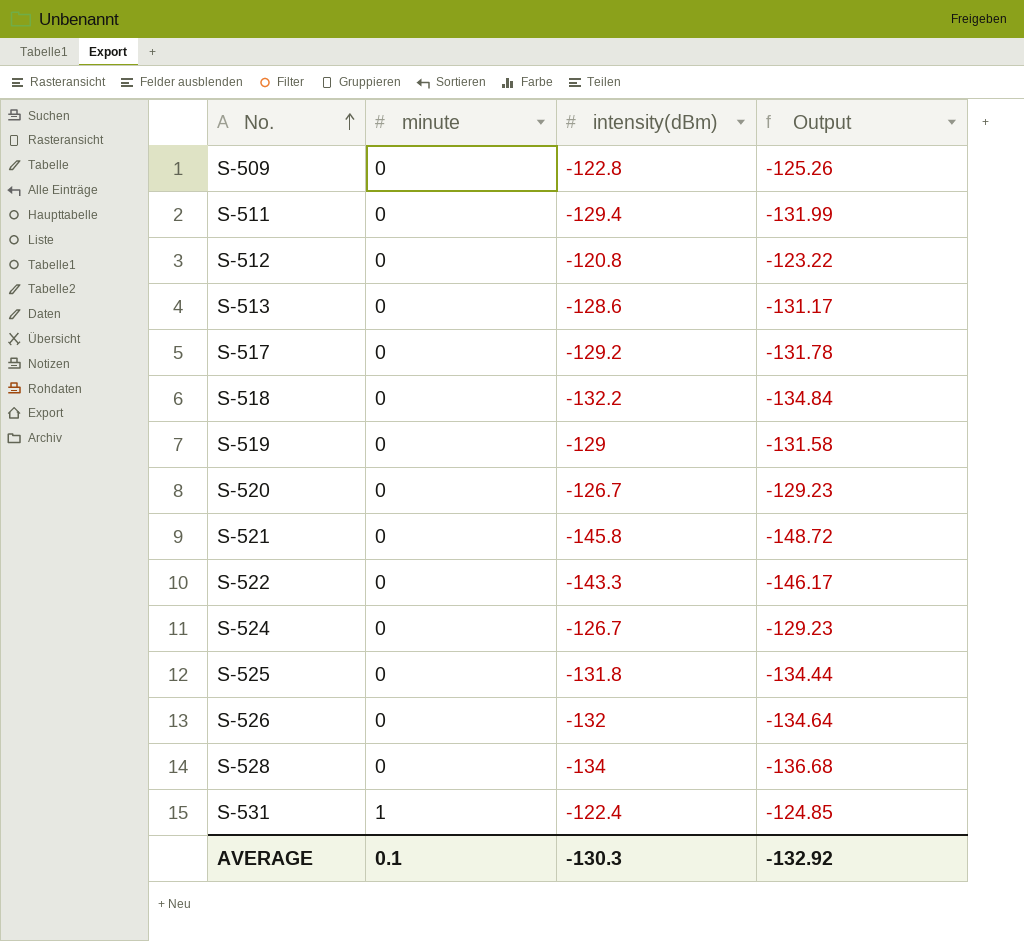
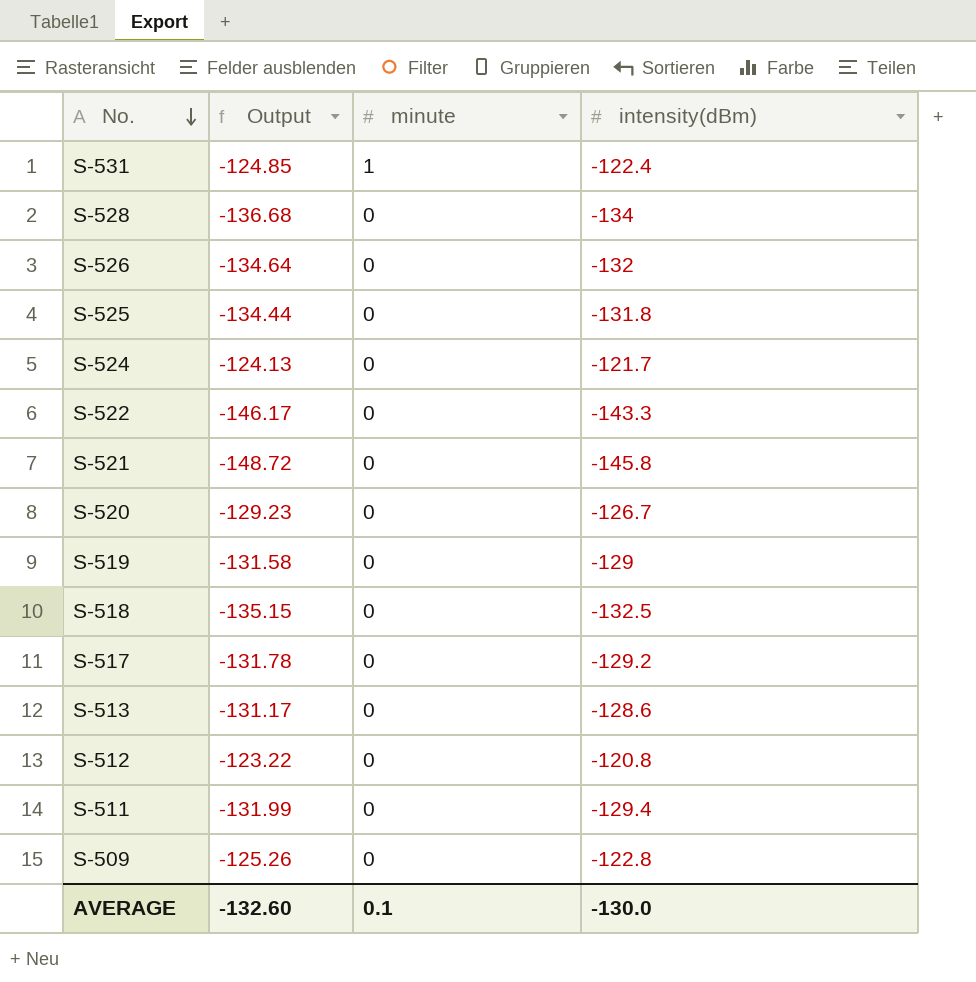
row order: No. ascending -> No. descending
column Output | position: 4 -> 2
S-524 | Output: -129.23 -> -124.13
S-524 | intensity(dBm): -126.7 -> -121.7
S-518 | Output: -134.84 -> -135.15
S-518 | intensity(dBm): -132.2 -> -132.5
AVERAGE | Output: -132.92 -> -132.60
AVERAGE | intensity(dBm): -130.3 -> -130.0

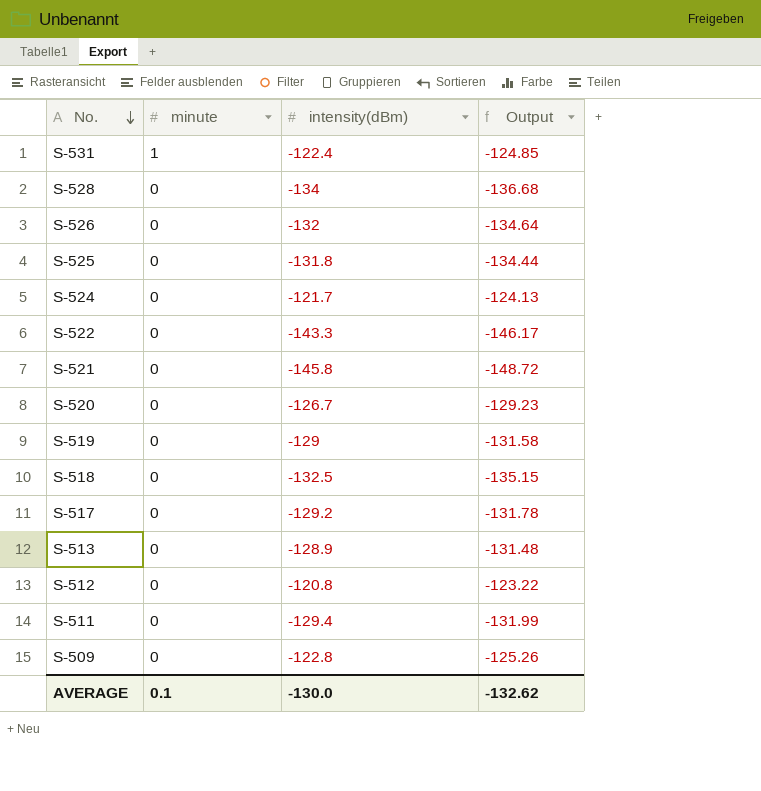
column Output | position: 2 -> 4
S-513 | intensity(dBm): -128.6 -> -128.9
S-513 | Output: -131.17 -> -131.48
AVERAGE | Output: -132.60 -> -132.62

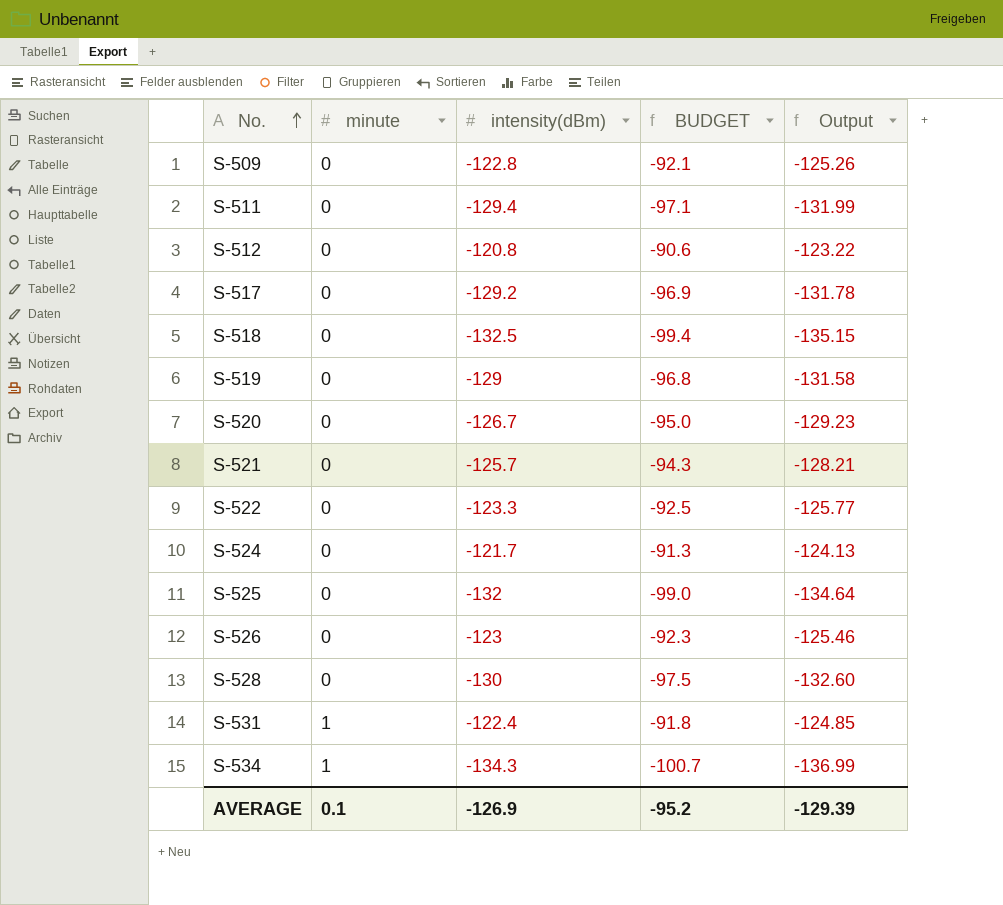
row order: No. descending -> No. ascending
column BUDGET | formula: none -> [intensity(dBm)] * 0.75
row S-513: 0 | -128.9 | -131.48 -> none
S-521 | intensity(dBm): -145.8 -> -125.7
S-521 | Output: -148.72 -> -128.21
S-522 | intensity(dBm): -143.3 -> -123.3
S-522 | Output: -146.17 -> -125.77
S-525 | intensity(dBm): -131.8 -> -132
S-525 | Output: -134.44 -> -134.64
S-526 | intensity(dBm): -132 -> -123
S-526 | Output: -134.64 -> -125.46
S-528 | intensity(dBm): -134 -> -130
S-528 | Output: -136.68 -> -132.60
row S-534: none -> 1 | -134.3 | -100.7 | -136.99
AVERAGE | intensity(dBm): -130.0 -> -126.9
AVERAGE | Output: -132.62 -> -129.39

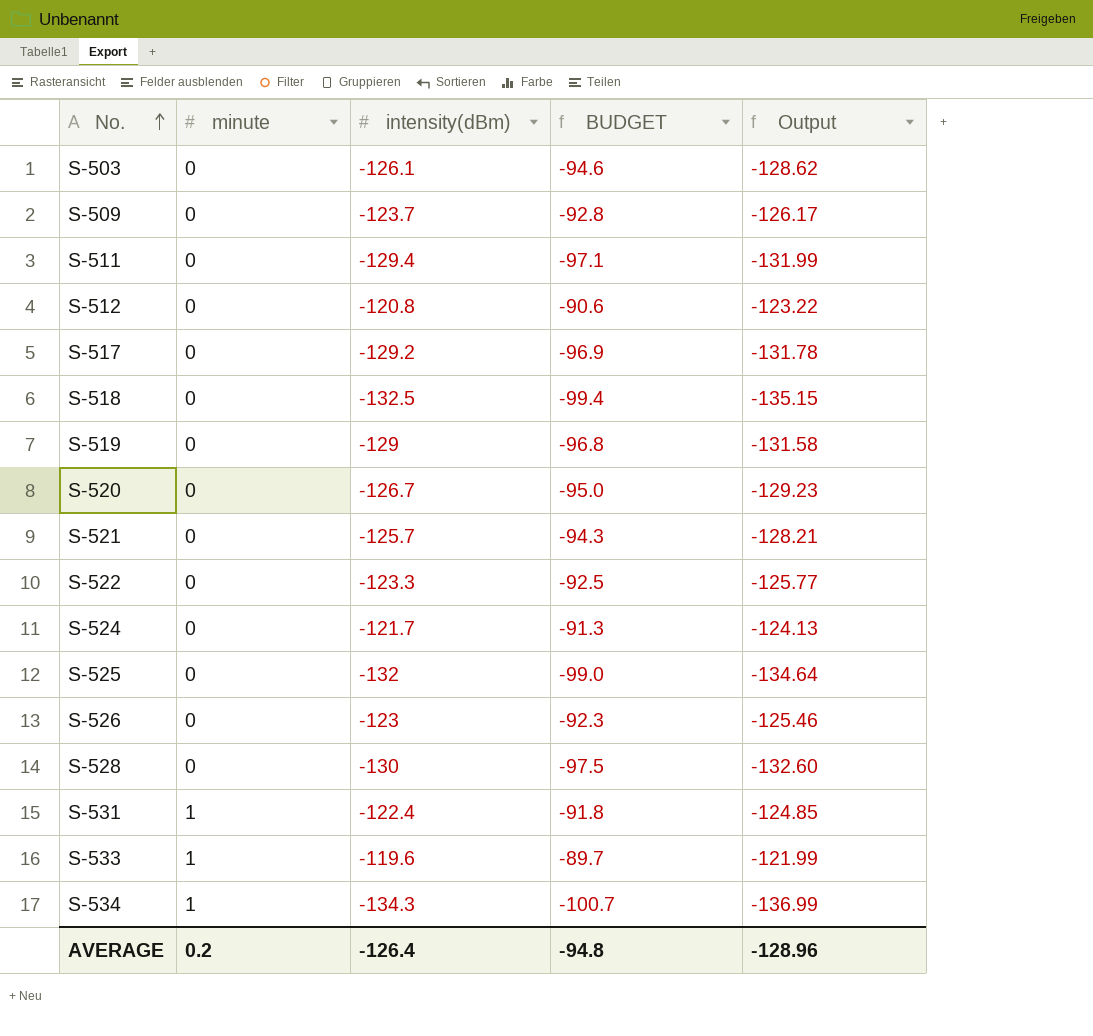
row S-503: none -> 0 | -126.1 | -94.6 | -128.62
S-509 | intensity(dBm): -122.8 -> -123.7
S-509 | BUDGET: -92.1 -> -92.8
S-509 | Output: -125.26 -> -126.17
row S-533: none -> 1 | -119.6 | -89.7 | -121.99
AVERAGE | minute: 0.1 -> 0.2
AVERAGE | intensity(dBm): -126.9 -> -126.4
AVERAGE | BUDGET: -95.2 -> -94.8
AVERAGE | Output: -129.39 -> -128.96

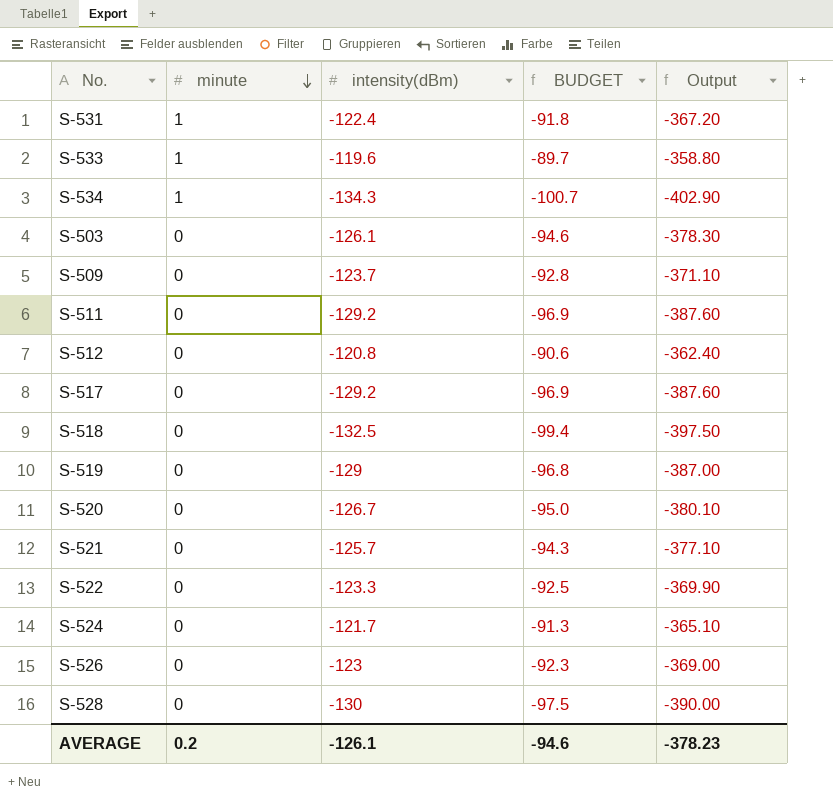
row order: No. ascending -> minute descending
column Output | formula: [intensity(dBm)] * 1.02 -> [intensity(dBm)] * 3
row S-525: 0 | -132 | -99.0 | -134.64 -> none
S-511 | intensity(dBm): -129.4 -> -129.2
S-511 | BUDGET: -97.1 -> -96.9
AVERAGE | intensity(dBm): -126.4 -> -126.1
AVERAGE | BUDGET: -94.8 -> -94.6
AVERAGE | Output: -128.96 -> -378.23

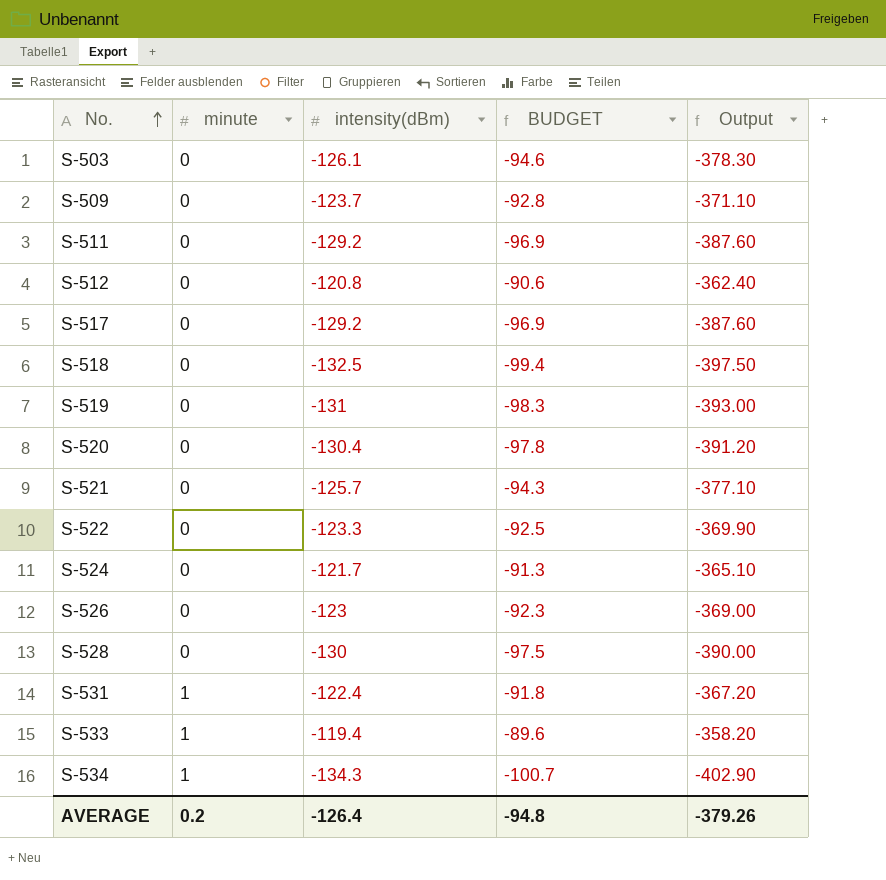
row order: minute descending -> No. ascending
S-519 | intensity(dBm): -129 -> -131
S-519 | BUDGET: -96.8 -> -98.3
S-519 | Output: -387.00 -> -393.00
S-520 | intensity(dBm): -126.7 -> -130.4
S-520 | BUDGET: -95.0 -> -97.8
S-520 | Output: -380.10 -> -391.20
S-533 | intensity(dBm): -119.6 -> -119.4
S-533 | BUDGET: -89.7 -> -89.6
S-533 | Output: -358.80 -> -358.20
AVERAGE | intensity(dBm): -126.1 -> -126.4
AVERAGE | BUDGET: -94.6 -> -94.8
AVERAGE | Output: -378.23 -> -379.26

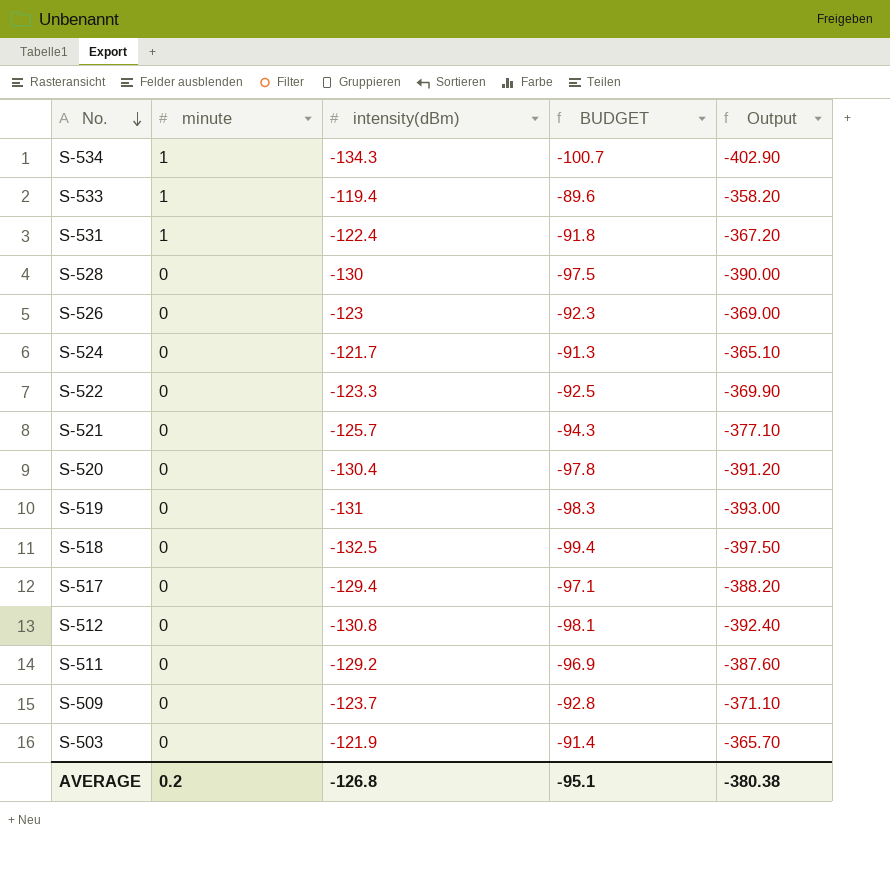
row order: No. ascending -> No. descending
S-517 | intensity(dBm): -129.2 -> -129.4
S-517 | BUDGET: -96.9 -> -97.1
S-517 | Output: -387.60 -> -388.20
S-512 | intensity(dBm): -120.8 -> -130.8
S-512 | BUDGET: -90.6 -> -98.1
S-512 | Output: -362.40 -> -392.40
S-503 | intensity(dBm): -126.1 -> -121.9
S-503 | BUDGET: -94.6 -> -91.4
S-503 | Output: -378.30 -> -365.70
AVERAGE | intensity(dBm): -126.4 -> -126.8
AVERAGE | BUDGET: -94.8 -> -95.1
AVERAGE | Output: -379.26 -> -380.38

